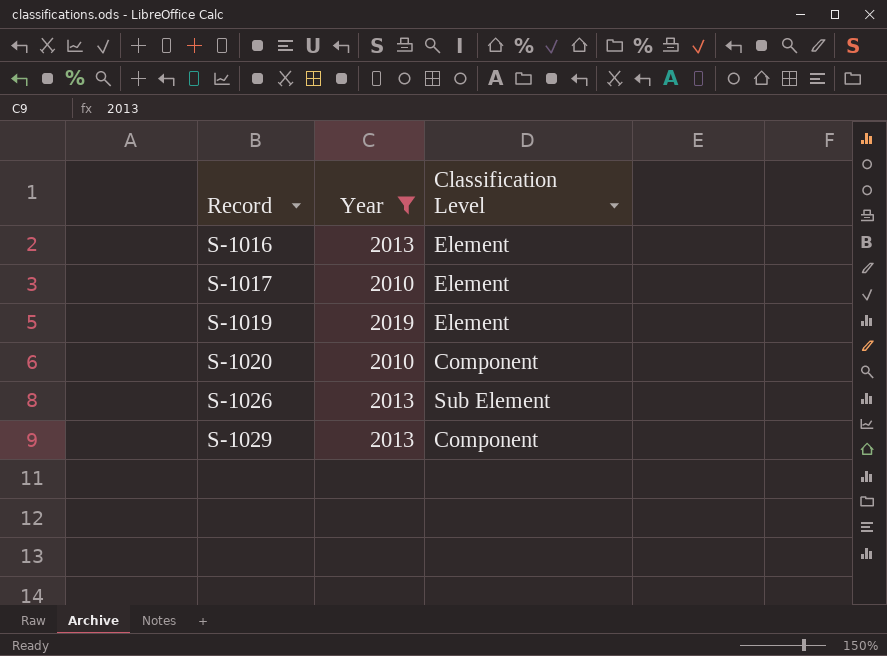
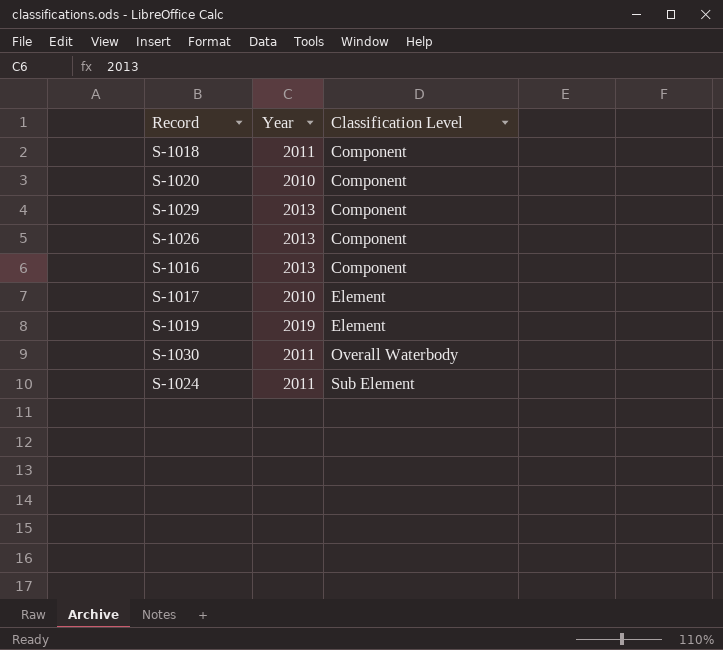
filter: Year != 2011 -> none
row order: Record ascending -> Classification Level ascending
S-1026 | Classification Level: Sub Element -> Component
S-1016 | Classification Level: Element -> Component

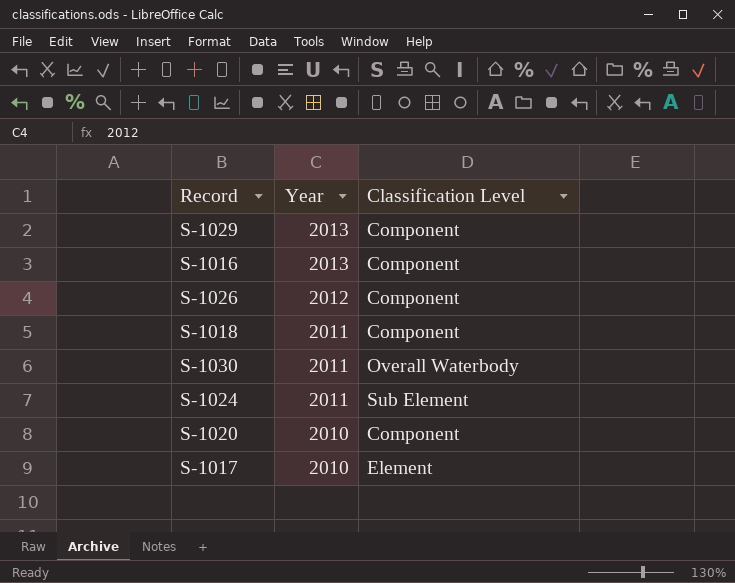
row order: Classification Level ascending -> Year descending
row S-1019: 2019 | Element -> none
S-1026 | Year: 2013 -> 2012

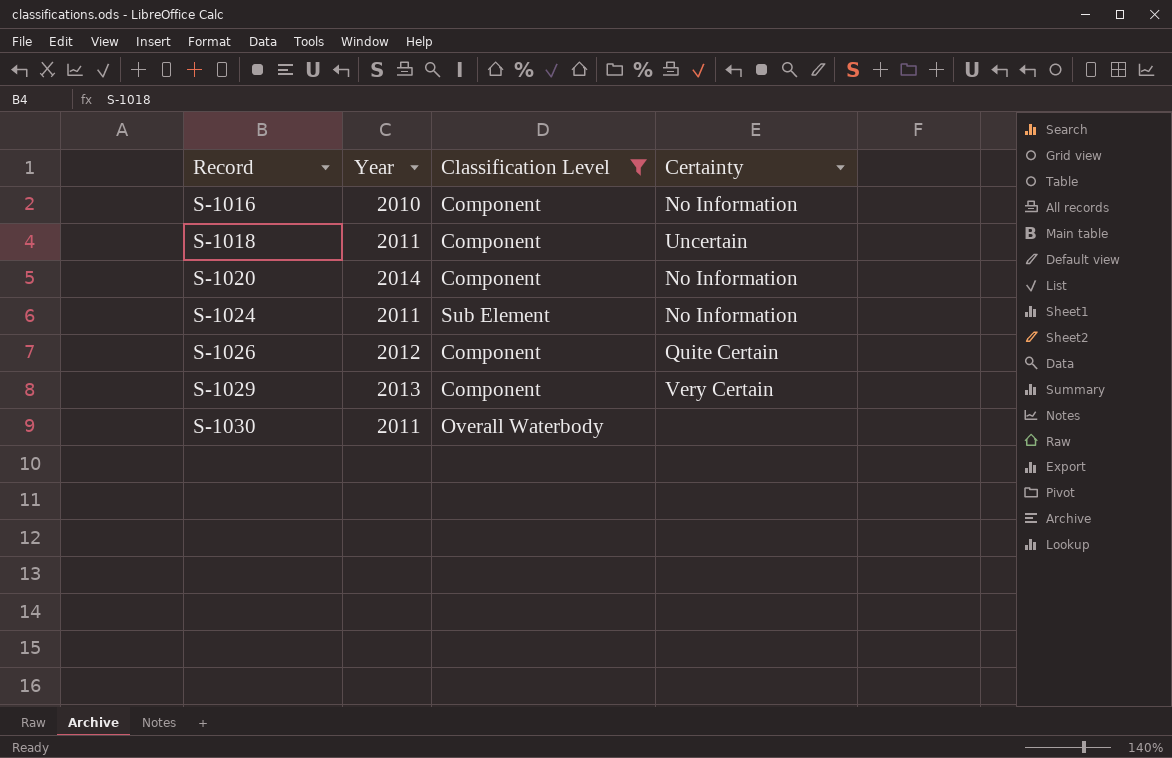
filter: none -> Classification Level != Element
row order: Year descending -> Record ascending
column Certainty | position: none -> 4
S-1016 | Year: 2013 -> 2010
S-1020 | Year: 2010 -> 2014

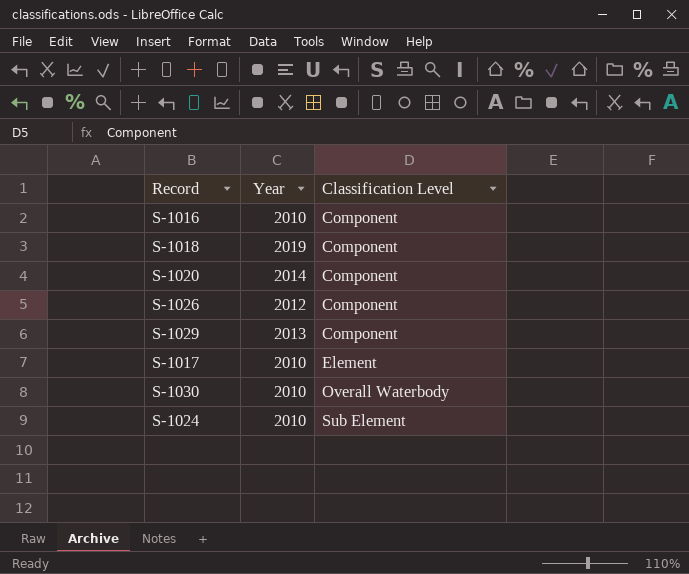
filter: Classification Level != Element -> none
row order: Record ascending -> Classification Level ascending
column Certainty | position: 4 -> none
S-1018 | Year: 2011 -> 2019
S-1030 | Year: 2011 -> 2010
S-1024 | Year: 2011 -> 2010

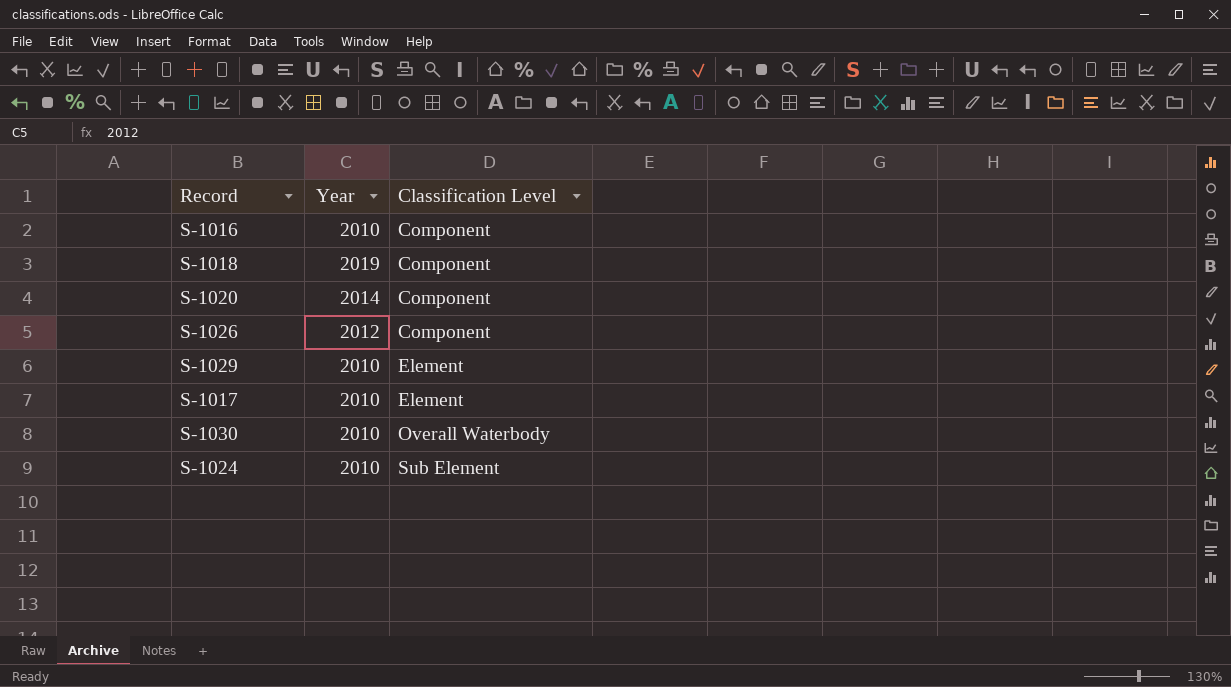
S-1029 | Year: 2013 -> 2010
S-1029 | Classification Level: Component -> Element

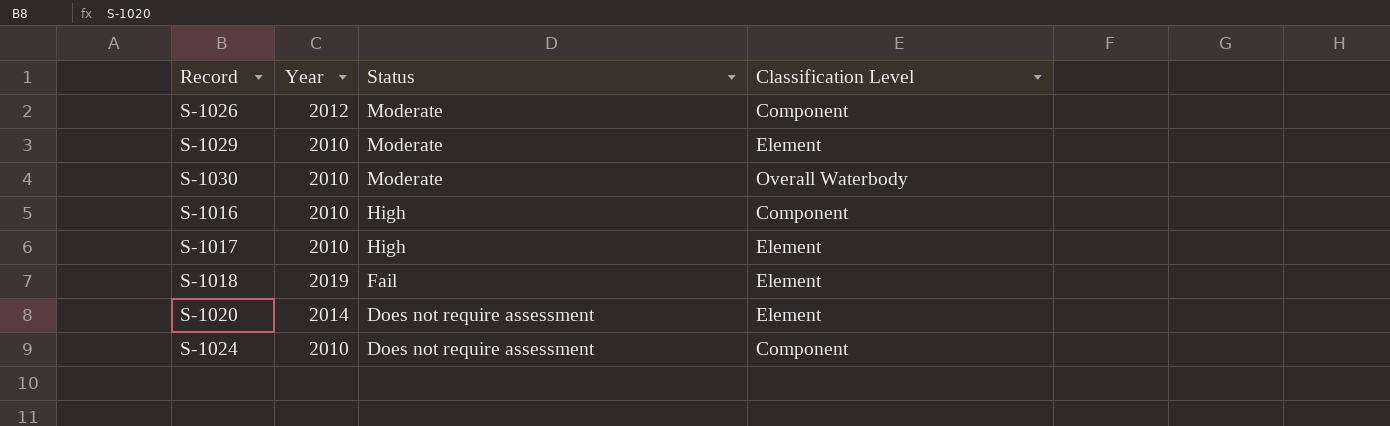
row order: Classification Level ascending -> Status descending
column Status | position: none -> 3
S-1018 | Classification Level: Component -> Element
S-1020 | Classification Level: Component -> Element
S-1024 | Classification Level: Sub Element -> Component

